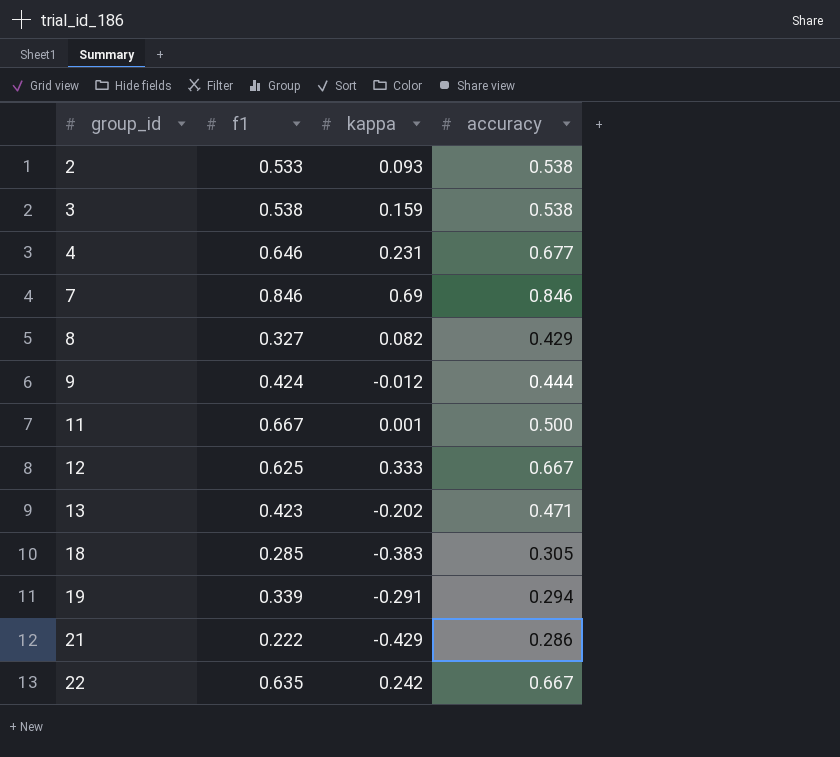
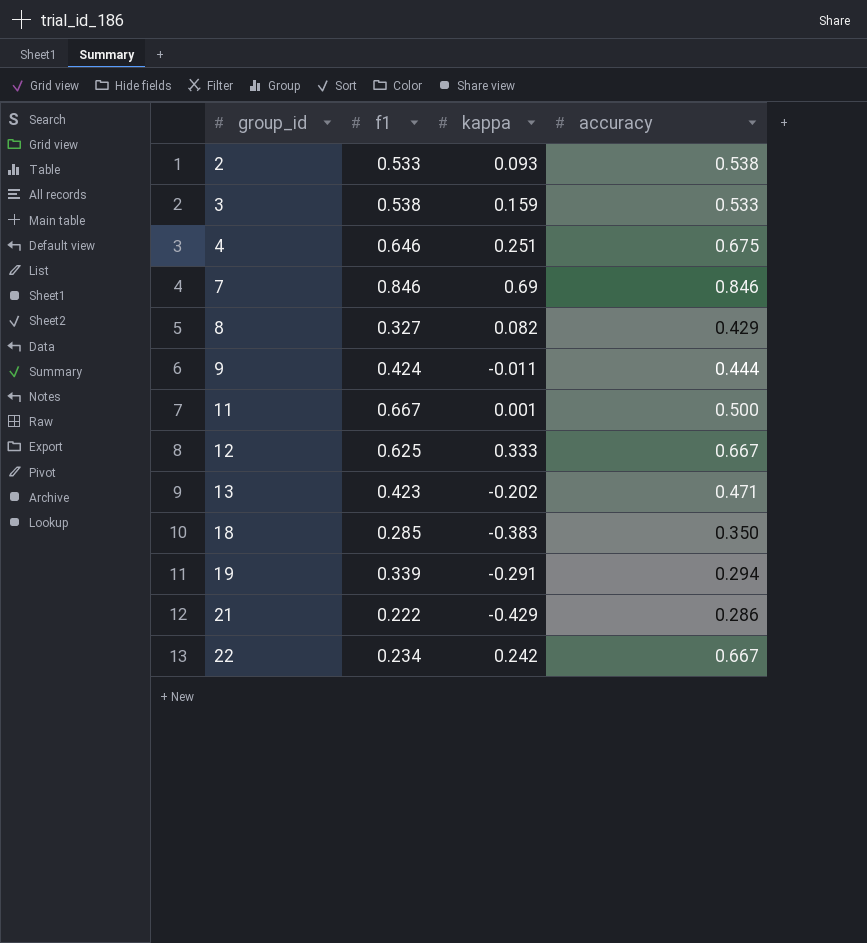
3 | accuracy: 0.538 -> 0.533
4 | kappa: 0.231 -> 0.251
4 | accuracy: 0.677 -> 0.675
9 | kappa: -0.012 -> -0.011
18 | accuracy: 0.305 -> 0.350
22 | f1: 0.635 -> 0.234

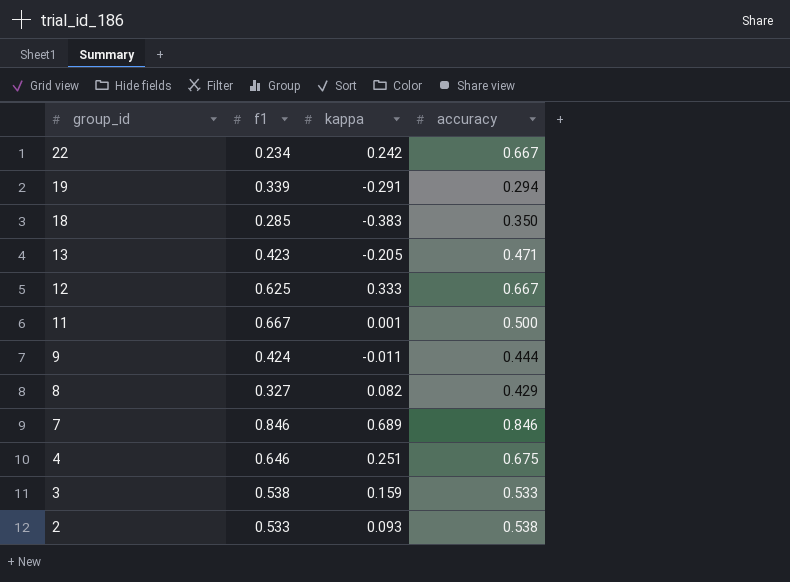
row order: group_id ascending -> group_id descending
row 21: 0.222 | -0.429 | 0.286 -> none
13 | kappa: -0.202 -> -0.205
7 | kappa: 0.69 -> 0.689

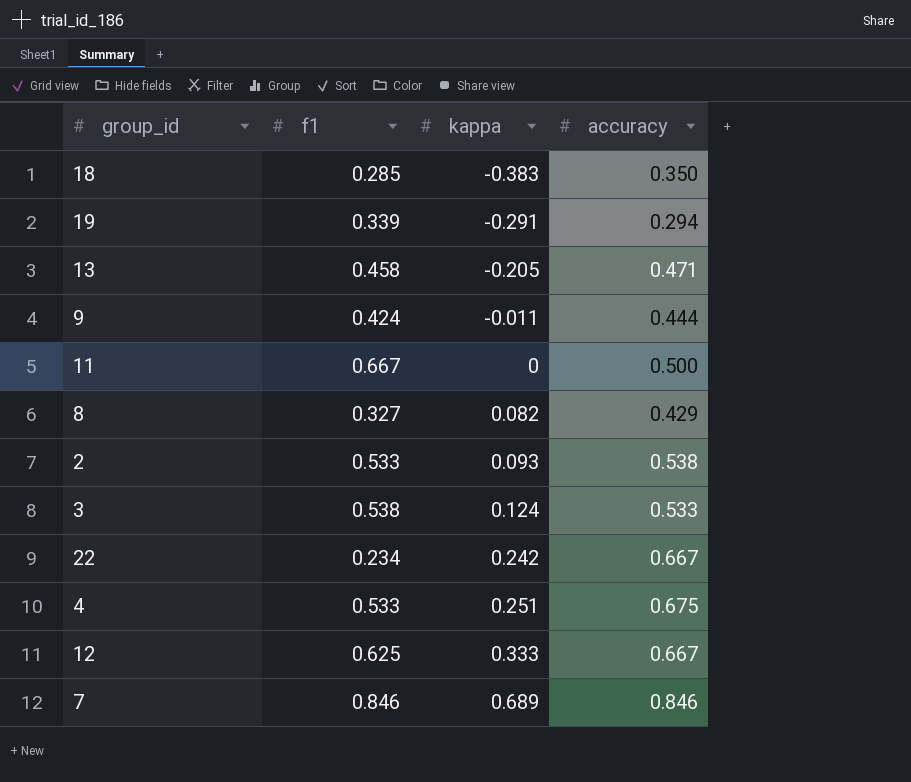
row order: group_id descending -> kappa ascending
13 | f1: 0.423 -> 0.458
11 | kappa: 0.001 -> 0
3 | kappa: 0.159 -> 0.124
4 | f1: 0.646 -> 0.533

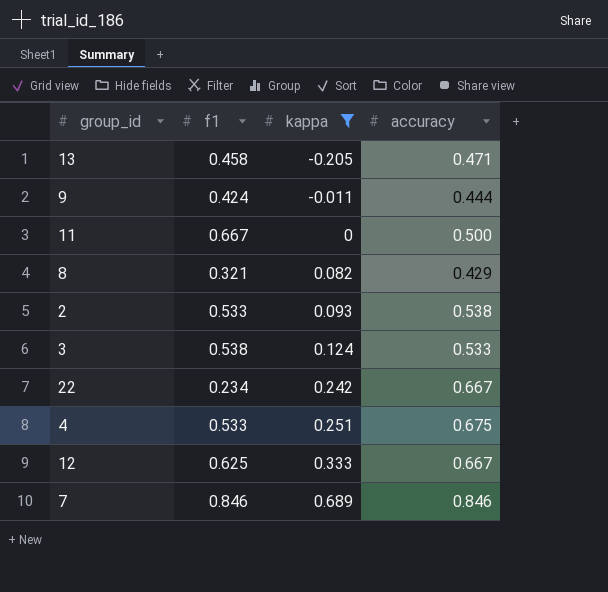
filter: none -> kappa >= -0.205
8 | f1: 0.327 -> 0.321

